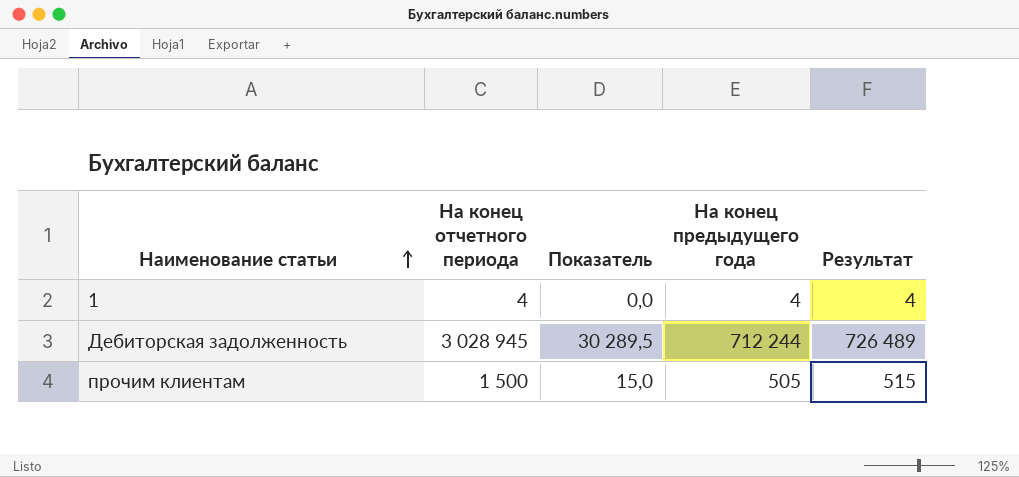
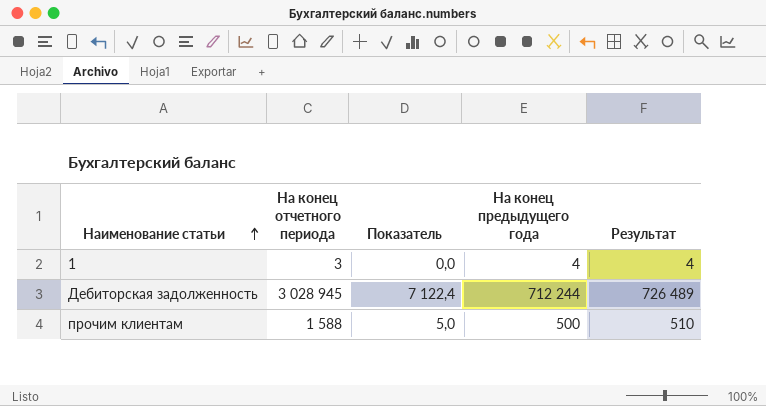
column Показатель | formula: [На конец отчетного периода] * 0,01 -> [На конец предыдущего года] * 0,01
1 | На конец отчетного периода: 4 -> 3
прочим клиентам | На конец отчетного периода: 1 500 -> 1 588
прочим клиентам | На конец предыдущего года: 505 -> 500
прочим клиентам | Результат: 515 -> 510

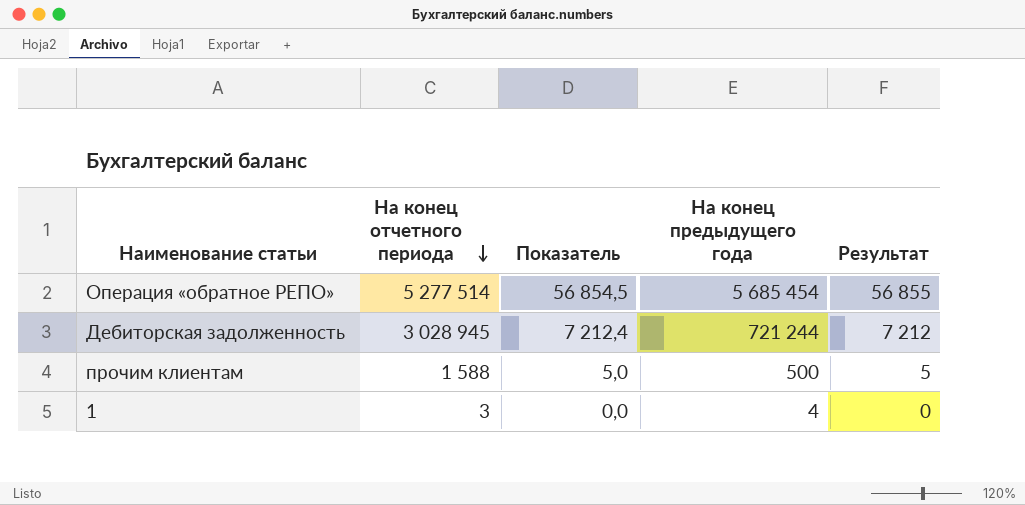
row order: Наименование статьи ascending -> На конец отчетного периода descending
column Результат | formula: [На конец предыдущего года] * 1,02 -> [На конец предыдущего года] * 0,01
row Операция «обратное РЕПО»: none -> 5 277 514 | 56 854,5 | 5 685 454 | 56 855
Дебиторская задолженность | Показатель: 7 122,4 -> 7 212,4
Дебиторская задолженность | На конец предыдущего года: 712 244 -> 721 244

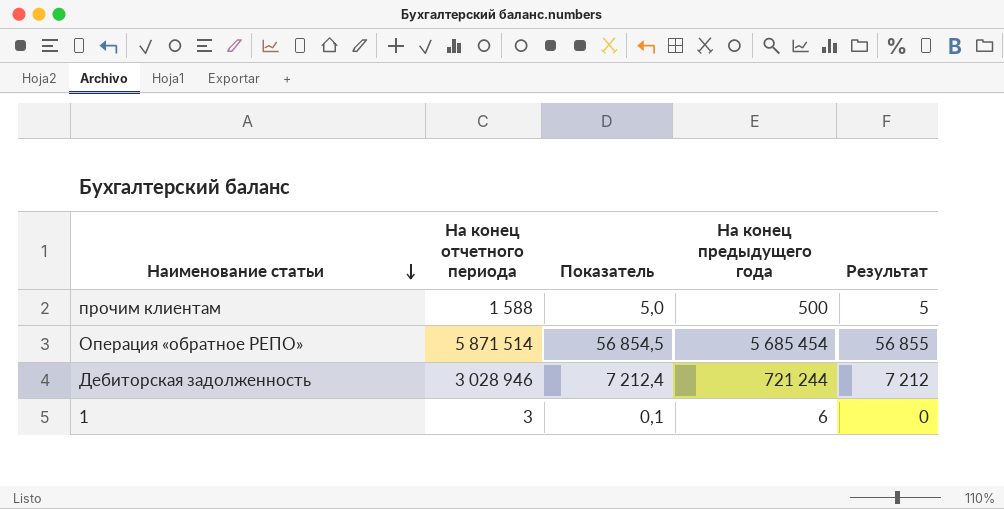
row order: На конец отчетного периода descending -> Наименование статьи descending
Операция «обратное РЕПО» | На конец отчетного периода: 5 277 514 -> 5 871 514
Дебиторская задолженность | На конец отчетного периода: 3 028 945 -> 3 028 946
1 | Показатель: 0,0 -> 0,1
1 | На конец предыдущего года: 4 -> 6

